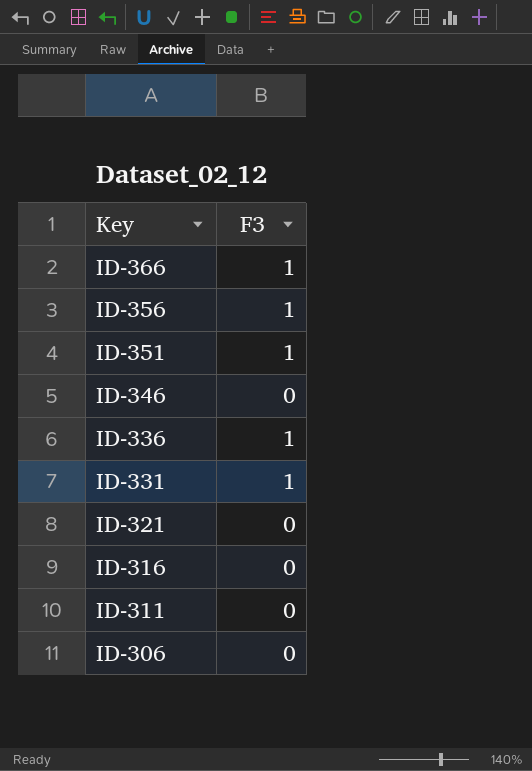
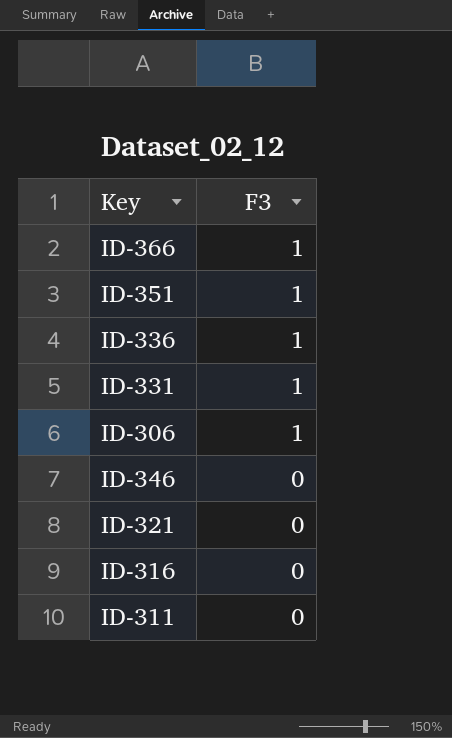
row order: Key descending -> F3 descending
row ID-356: 1 -> none
ID-306 | F3: 0 -> 1

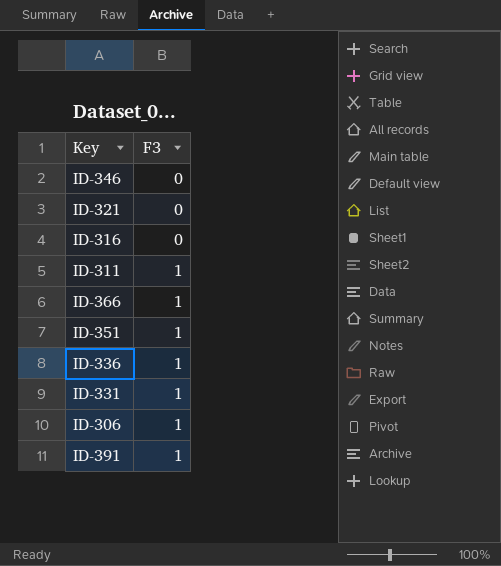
row order: F3 descending -> F3 ascending
ID-311 | F3: 0 -> 1
row ID-391: none -> 1

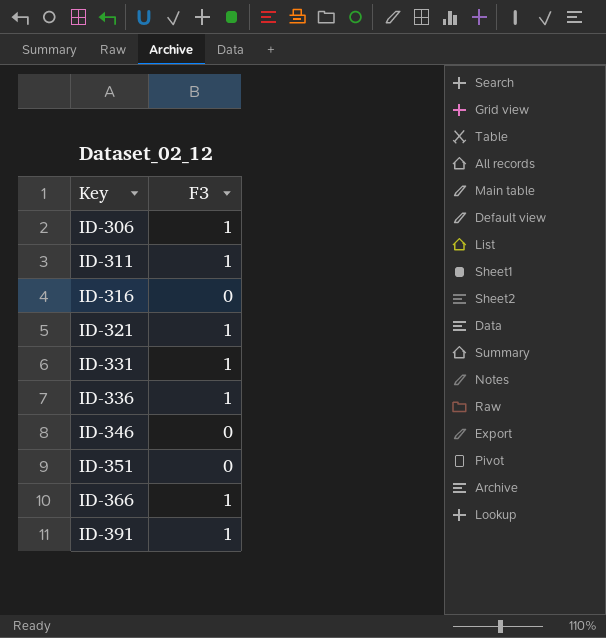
row order: F3 ascending -> Key ascending
ID-321 | F3: 0 -> 1
ID-351 | F3: 1 -> 0

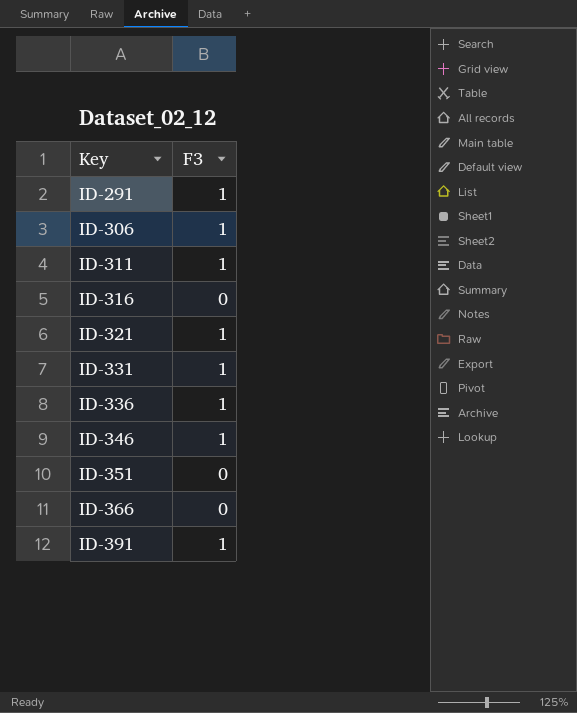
row ID-291: none -> 1
ID-346 | F3: 0 -> 1
ID-366 | F3: 1 -> 0

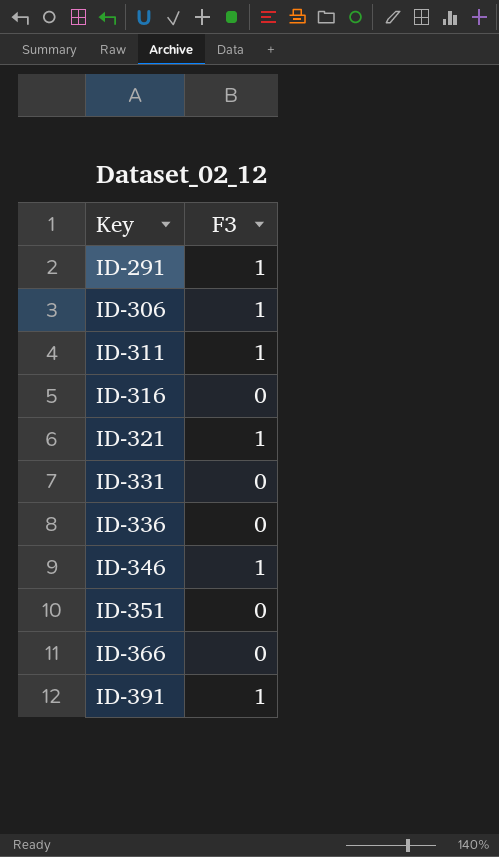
ID-331 | F3: 1 -> 0
ID-336 | F3: 1 -> 0

